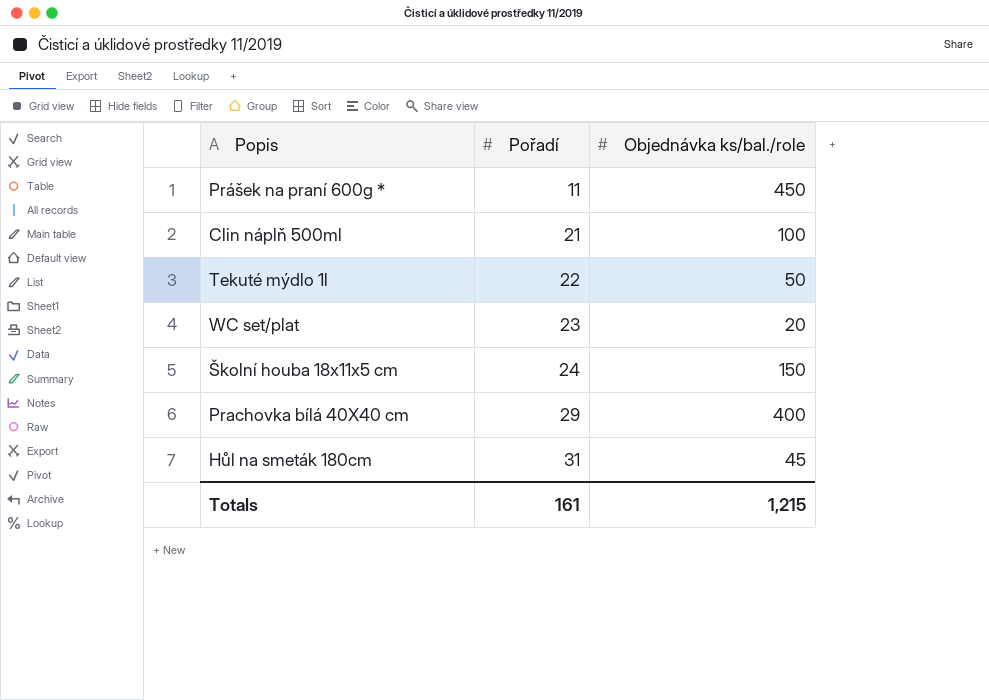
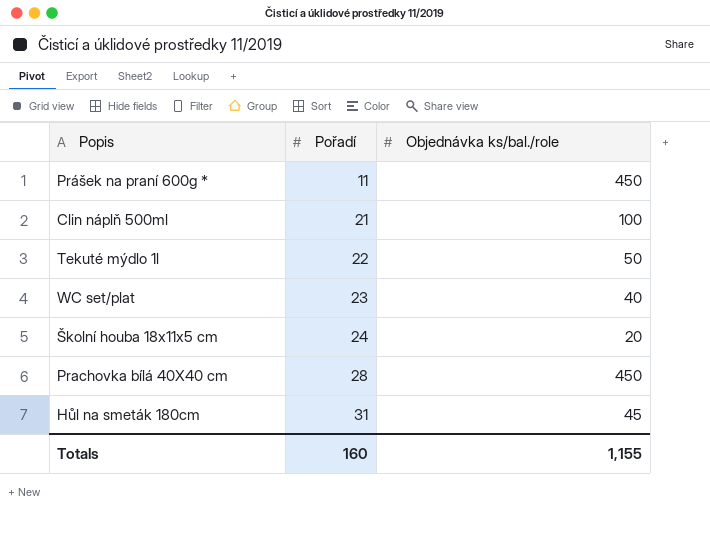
WC set/plat | Objednávka ks/bal./role: 20 -> 40
Školní houba 18x11x5 cm | Objednávka ks/bal./role: 150 -> 20
Prachovka bílá 40X40 cm | Pořadí: 29 -> 28
Prachovka bílá 40X40 cm | Objednávka ks/bal./role: 400 -> 450
Totals | Pořadí: 161 -> 160
Totals | Objednávka ks/bal./role: 1,215 -> 1,155

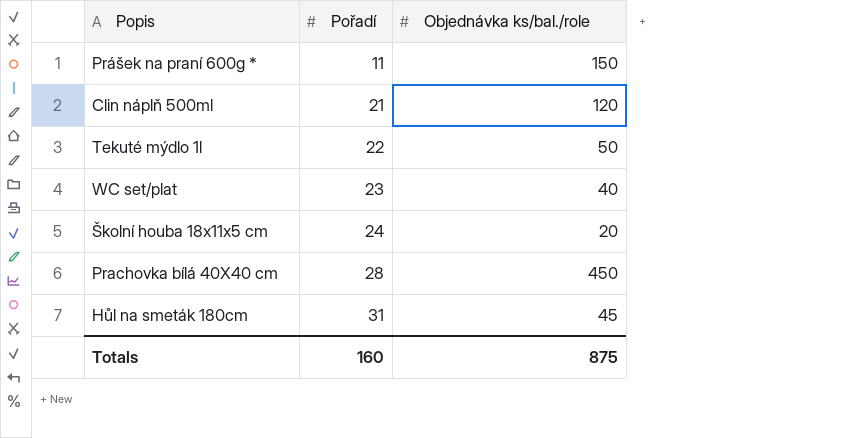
Prášek na praní 600g * | Objednávka ks/bal./role: 450 -> 150
Clin náplň 500ml | Objednávka ks/bal./role: 100 -> 120
Totals | Objednávka ks/bal./role: 1,155 -> 875

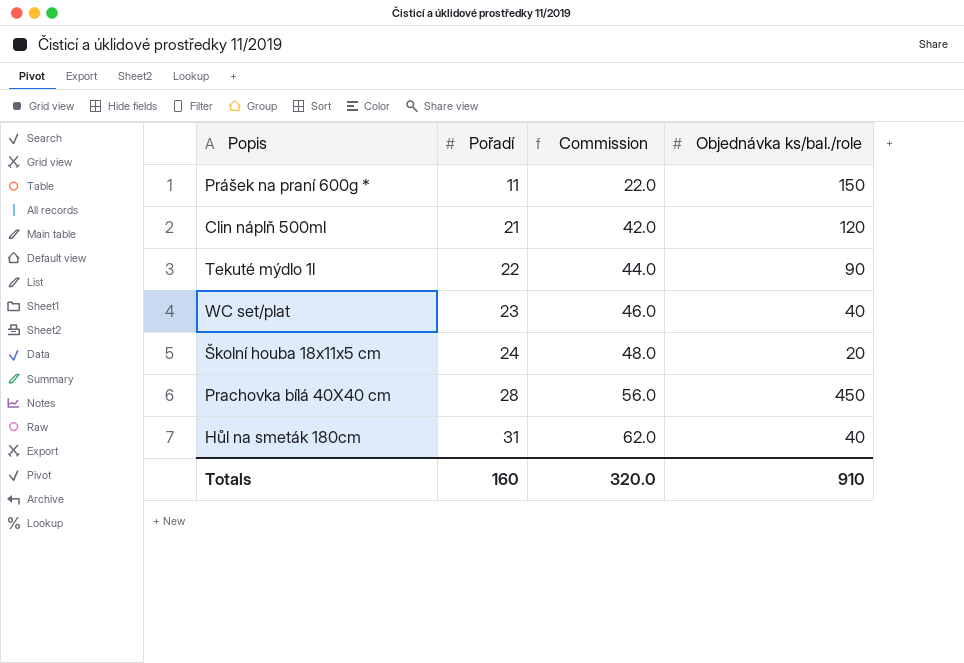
column Commission | formula: none -> [Pořadí] * 2
Tekuté mýdlo 1l | Objednávka ks/bal./role: 50 -> 90
Hůl na smeták 180cm | Objednávka ks/bal./role: 45 -> 40
Totals | Objednávka ks/bal./role: 875 -> 910

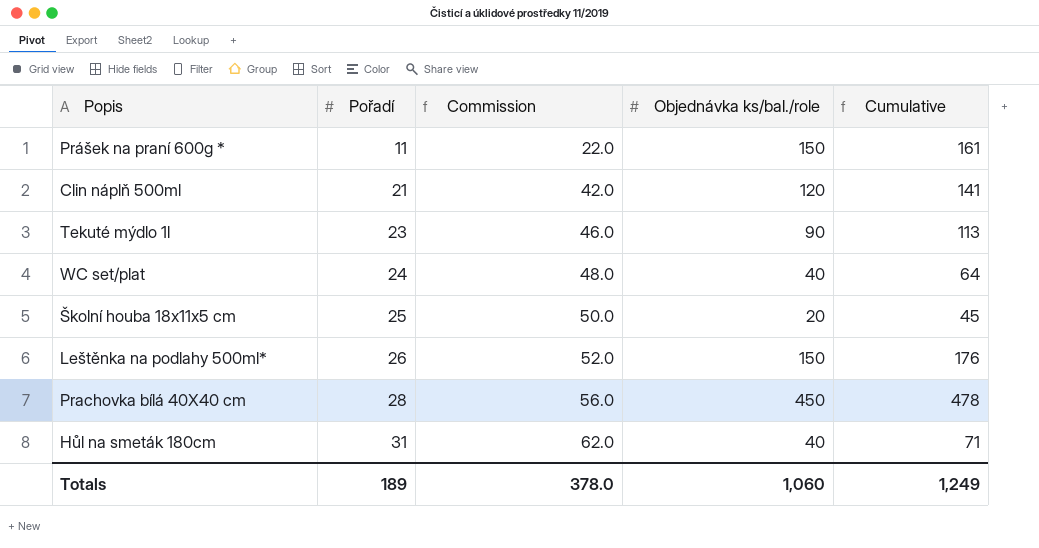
column Cumulative | formula: none -> [Pořadí] + [Objednávka ks/bal./role]
Tekuté mýdlo 1l | Pořadí: 22 -> 23
Tekuté mýdlo 1l | Commission: 44.0 -> 46.0
WC set/plat | Pořadí: 23 -> 24
WC set/plat | Commission: 46.0 -> 48.0
Školní houba 18x11x5 cm | Pořadí: 24 -> 25
Školní houba 18x11x5 cm | Commission: 48.0 -> 50.0
row Leštěnka na podlahy 500ml*: none -> 26 | 52.0 | 150 | 176
Totals | Pořadí: 160 -> 189
Totals | Commission: 320.0 -> 378.0
Totals | Objednávka ks/bal./role: 910 -> 1,060

